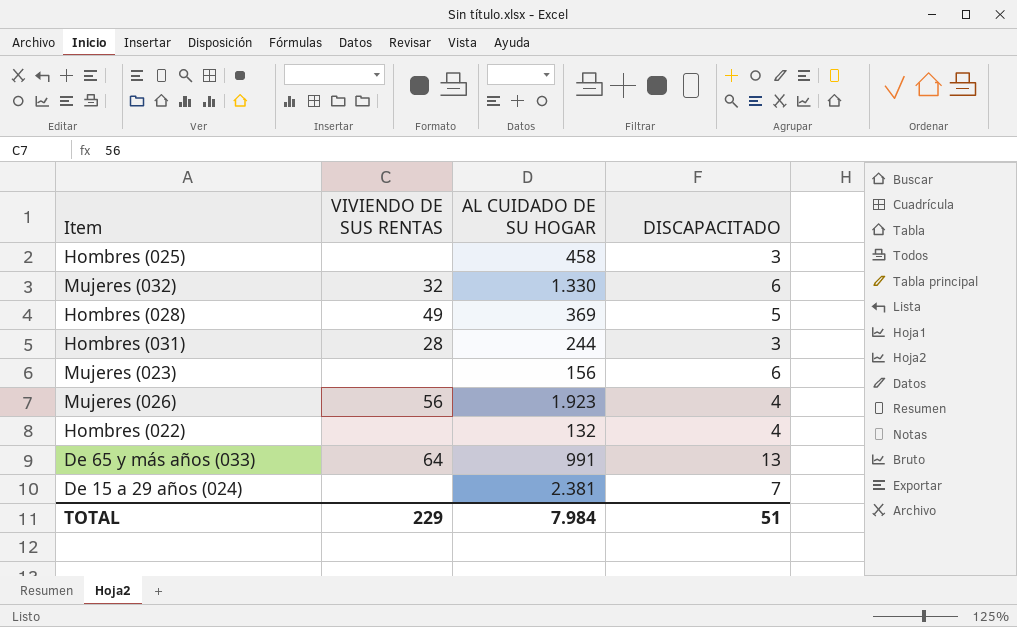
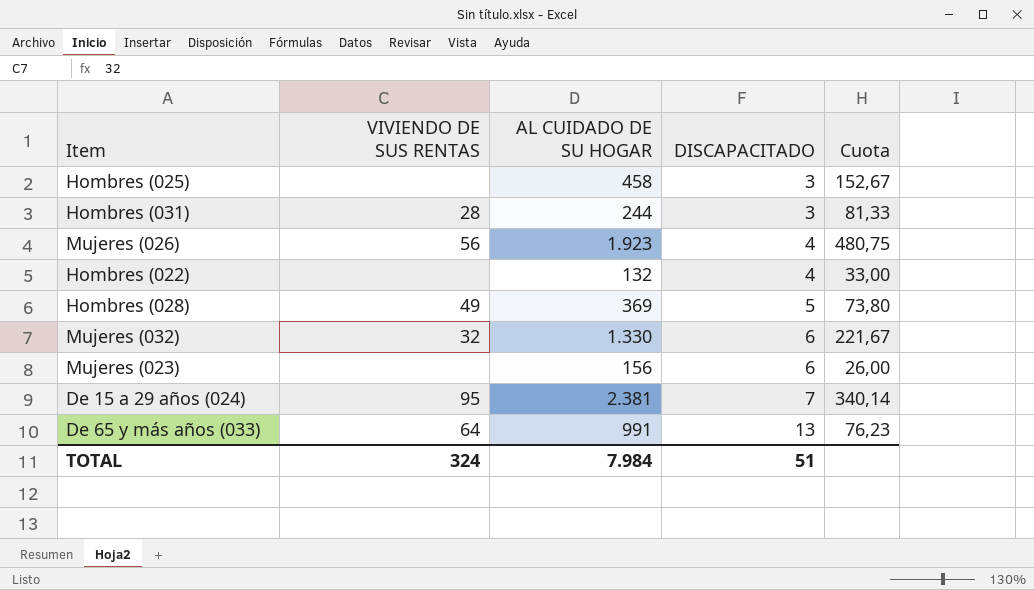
row order: none -> DISCAPACITADO ascending
column Cuota | formula: none -> [AL CUIDADO DE SU HOGAR] / [DISCAPACITADO]
De 15 a 29 años (024) | VIVIENDO DE SUS RENTAS: none -> 95
TOTAL | VIVIENDO DE SUS RENTAS: 229 -> 324

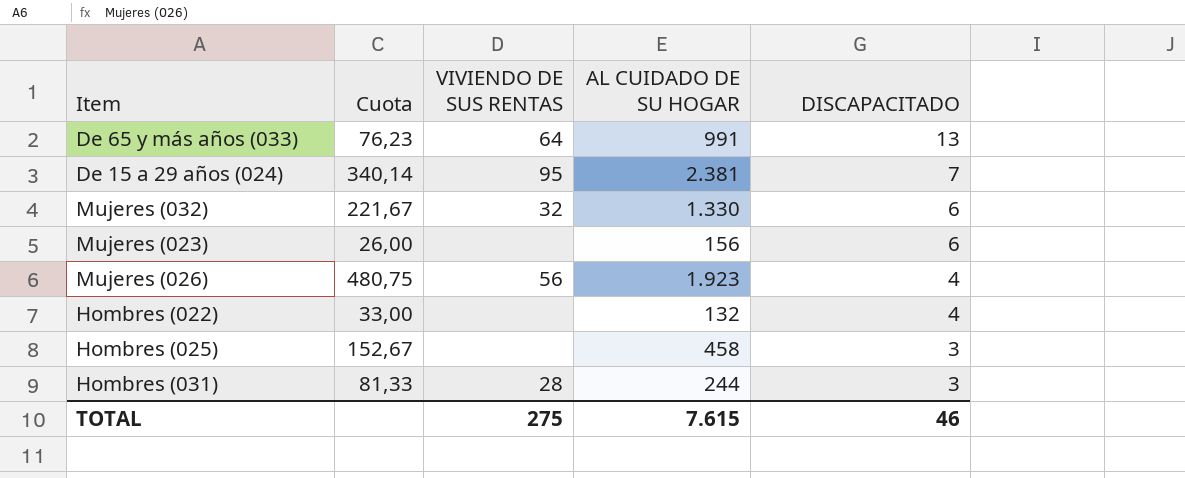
row order: DISCAPACITADO ascending -> DISCAPACITADO descending
column Cuota | position: 5 -> 2
row Hombres (028): 49 | 369 | 5 | 73,80 -> none
TOTAL | VIVIENDO DE SUS RENTAS: 324 -> 275
TOTAL | AL CUIDADO DE SU HOGAR: 7.984 -> 7.615
TOTAL | DISCAPACITADO: 51 -> 46

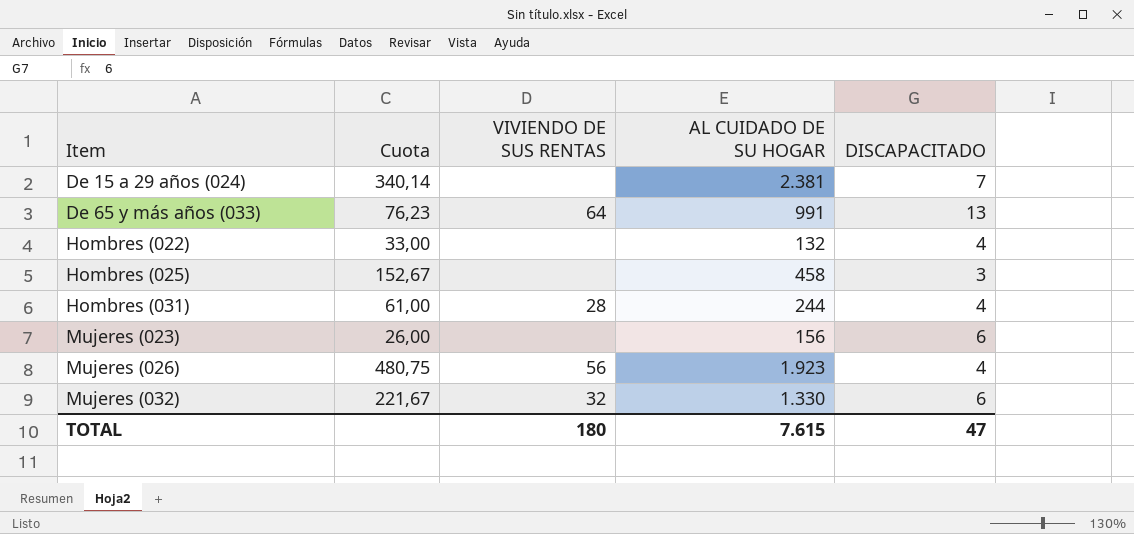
row order: DISCAPACITADO descending -> Item ascending
De 15 a 29 años (024) | VIVIENDO DE SUS RENTAS: 95 -> none
Hombres (031) | Cuota: 81,33 -> 61,00
Hombres (031) | DISCAPACITADO: 3 -> 4
TOTAL | VIVIENDO DE SUS RENTAS: 275 -> 180
TOTAL | DISCAPACITADO: 46 -> 47

